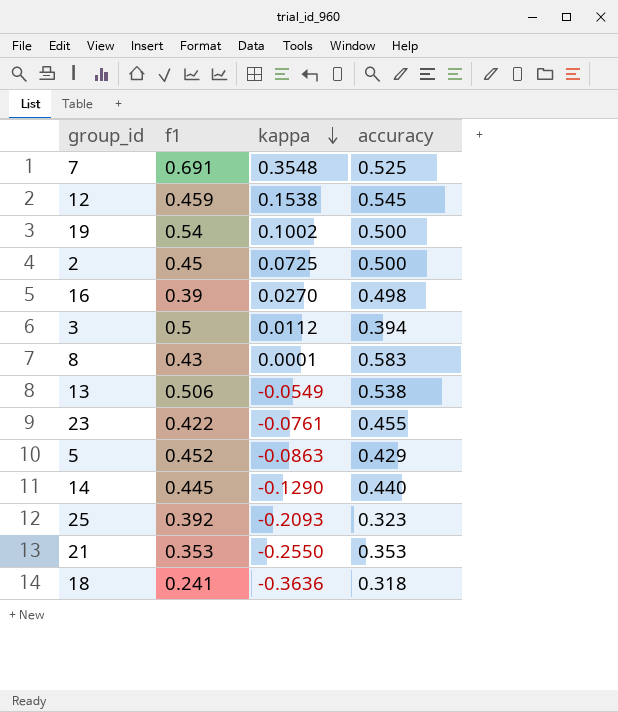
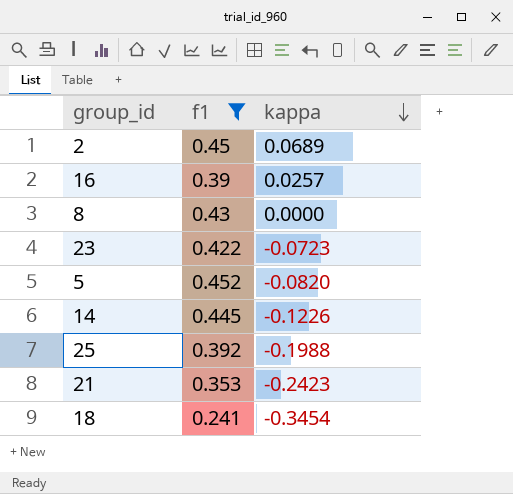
filter: none -> f1 <= 0.452
column accuracy | position: 4 -> none
2 | kappa: 0.0725 -> 0.0689
16 | kappa: 0.0270 -> 0.0257
8 | kappa: 0.0001 -> 0.0000
23 | kappa: -0.0761 -> -0.0723
5 | kappa: -0.0863 -> -0.0820
14 | kappa: -0.1290 -> -0.1226
25 | kappa: -0.2093 -> -0.1988
21 | kappa: -0.2550 -> -0.2423
18 | kappa: -0.3636 -> -0.3454

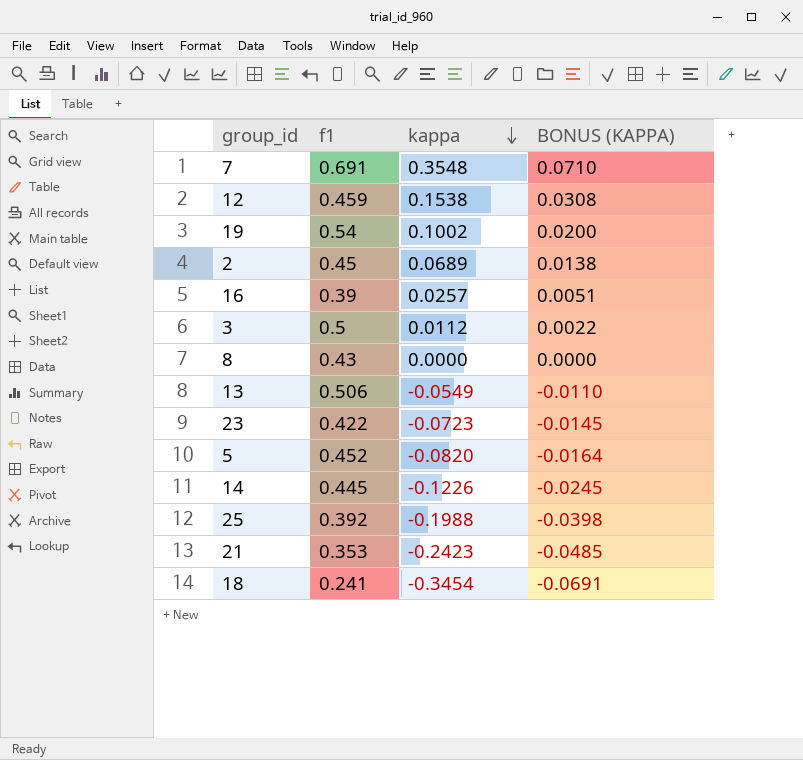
filter: f1 <= 0.452 -> none
column BONUS (KAPPA) | formula: none -> [kappa] * 0.2

